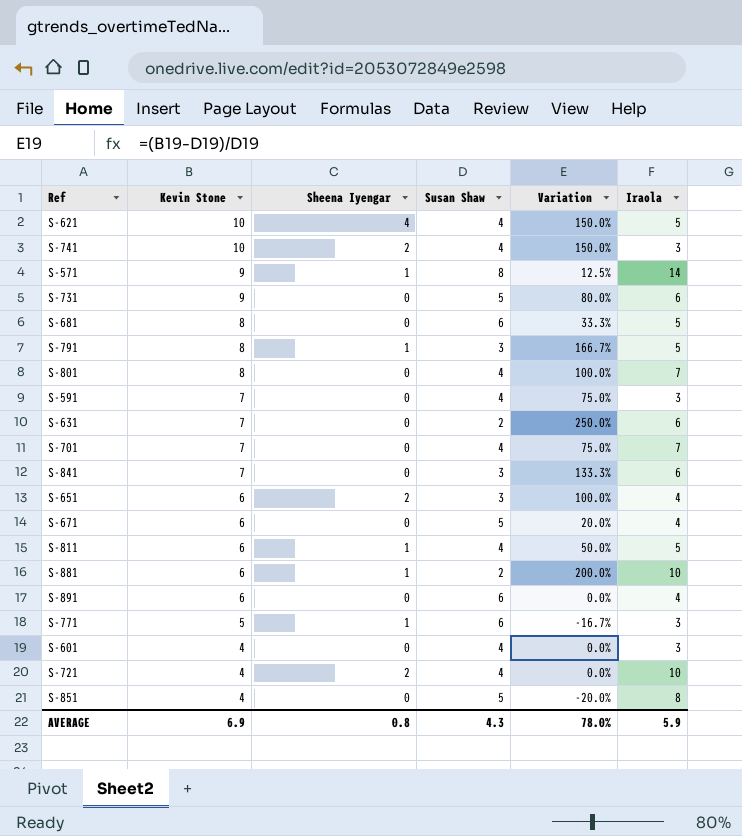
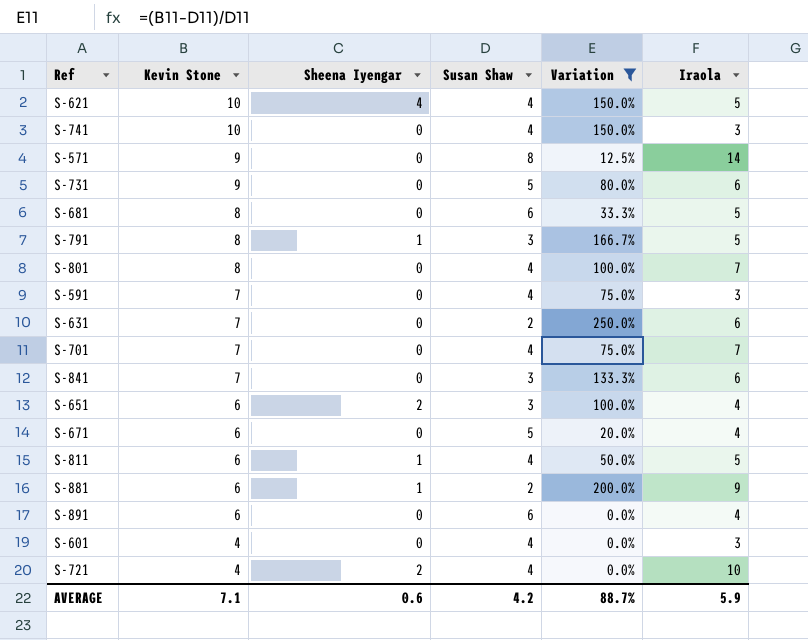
filter: none -> Variation >= 0.0%
S-741 | Sheena Iyengar: 2 -> 0
S-571 | Sheena Iyengar: 1 -> 0
S-881 | Iraola: 10 -> 9
AVERAGE | Kevin Stone: 6.9 -> 7.1
AVERAGE | Sheena Iyengar: 0.8 -> 0.6
AVERAGE | Susan Shaw: 4.3 -> 4.2
AVERAGE | Variation: 78.0% -> 88.7%

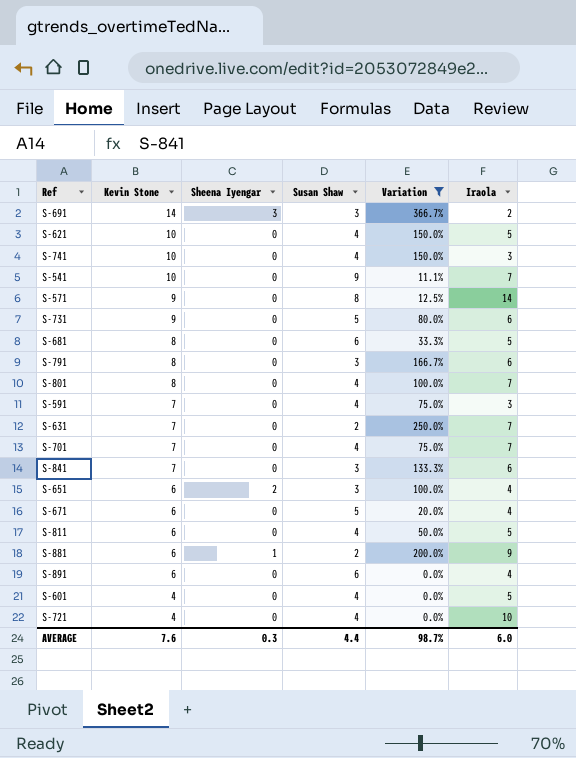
row S-691: none -> 14 | 3 | 3 | 366.7% | 2
S-621 | Sheena Iyengar: 4 -> 0
row S-541: none -> 10 | 0 | 9 | 11.1% | 7
S-791 | Sheena Iyengar: 1 -> 0
S-791 | Iraola: 5 -> 6
S-631 | Iraola: 6 -> 7
S-811 | Sheena Iyengar: 1 -> 0
S-601 | Iraola: 3 -> 5
S-721 | Sheena Iyengar: 2 -> 0
AVERAGE | Kevin Stone: 7.1 -> 7.6
AVERAGE | Sheena Iyengar: 0.6 -> 0.3
AVERAGE | Susan Shaw: 4.2 -> 4.4
AVERAGE | Variation: 88.7% -> 98.7%
AVERAGE | Iraola: 5.9 -> 6.0

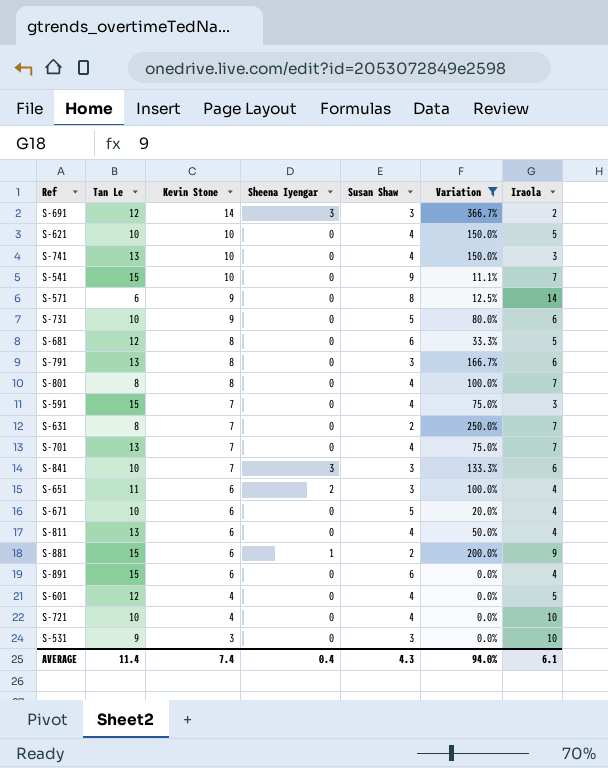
column Tan Le | position: none -> 2
S-841 | Sheena Iyengar: 0 -> 3
S-811 | Iraola: 5 -> 4
row S-531: none -> 9 | 3 | 0 | 3 | 0.0% | 10
AVERAGE | Kevin Stone: 7.6 -> 7.4
AVERAGE | Sheena Iyengar: 0.3 -> 0.4
AVERAGE | Susan Shaw: 4.4 -> 4.3
AVERAGE | Variation: 98.7% -> 94.0%
AVERAGE | Iraola: 6.0 -> 6.1

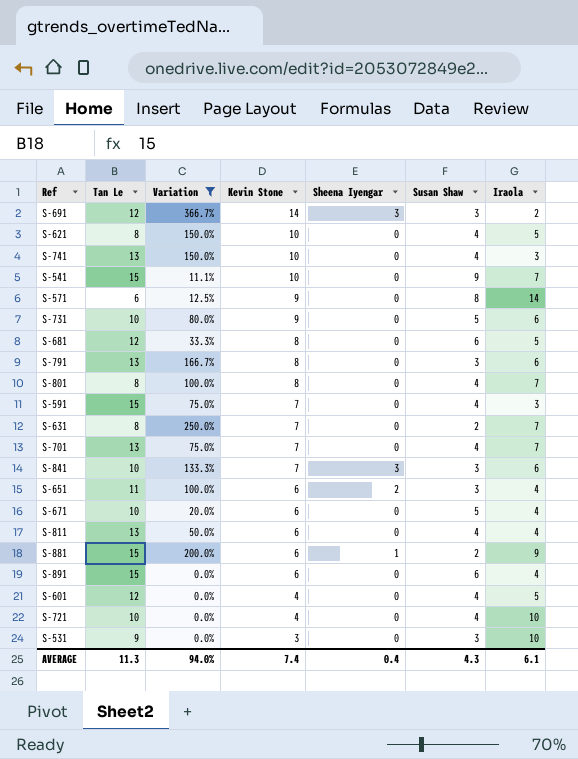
column Variation | position: 6 -> 3
S-621 | Tan Le: 10 -> 8
AVERAGE | Tan Le: 11.4 -> 11.3

